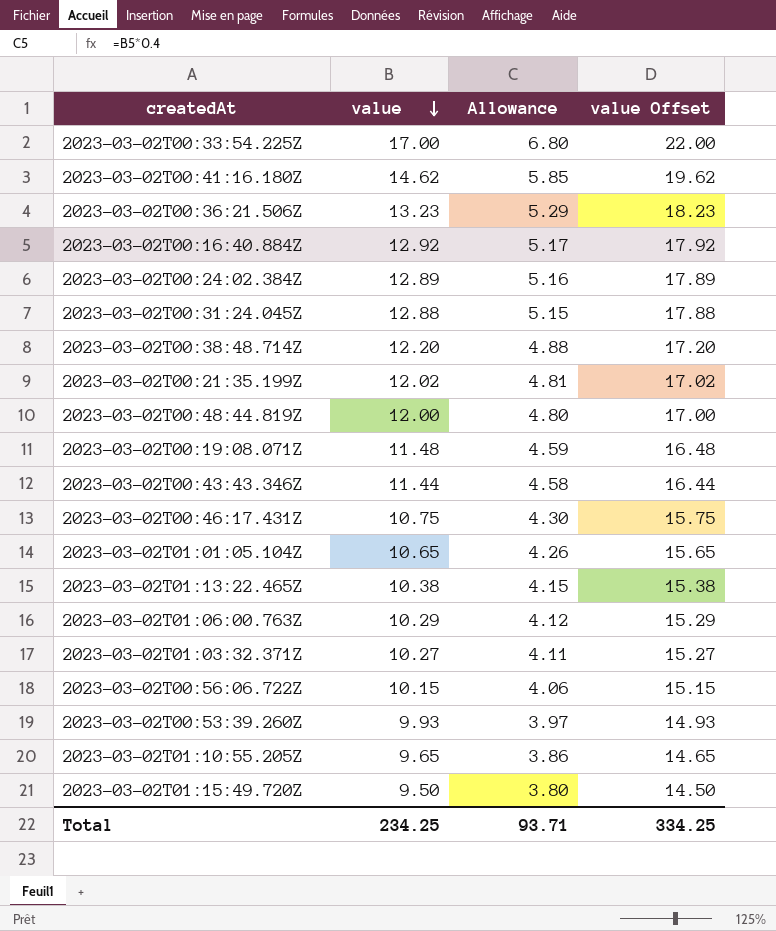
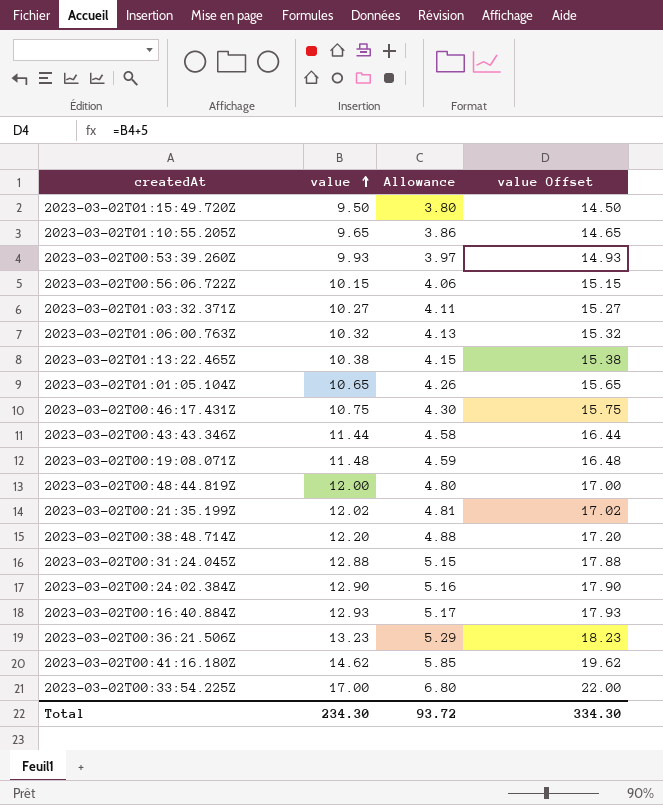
row order: value descending -> value ascending
2023-03-02T01:06:00.763Z | value: 10.29 -> 10.32
2023-03-02T01:06:00.763Z | Allowance: 4.12 -> 4.13
2023-03-02T01:06:00.763Z | value Offset: 15.29 -> 15.32
2023-03-02T00:24:02.384Z | value: 12.89 -> 12.90
2023-03-02T00:24:02.384Z | value Offset: 17.89 -> 17.90
2023-03-02T00:16:40.884Z | value: 12.92 -> 12.93
2023-03-02T00:16:40.884Z | value Offset: 17.92 -> 17.93
Total | value: 234.25 -> 234.30
Total | Allowance: 93.71 -> 93.72
Total | value Offset: 334.25 -> 334.30

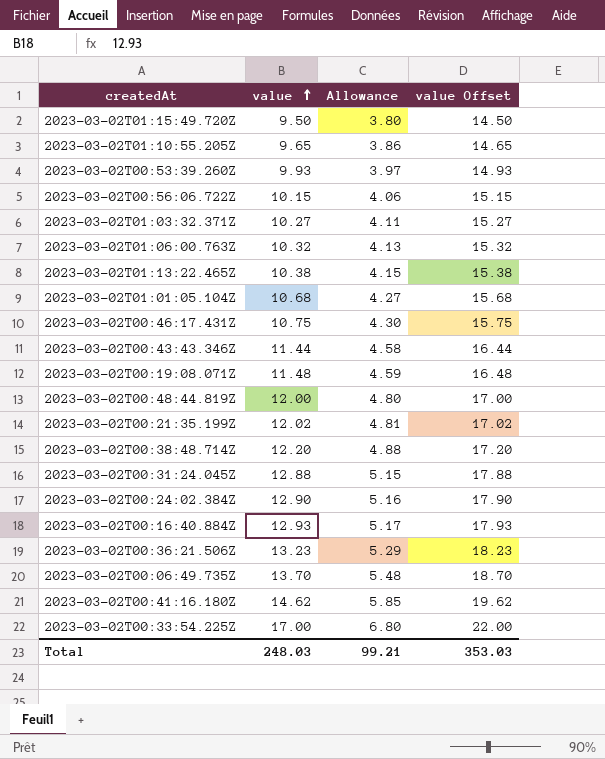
2023-03-02T01:01:05.104Z | value: 10.65 -> 10.68
2023-03-02T01:01:05.104Z | Allowance: 4.26 -> 4.27
2023-03-02T01:01:05.104Z | value Offset: 15.65 -> 15.68
row 2023-03-02T00:06:49.735Z: none -> 13.70 | 5.48 | 18.70
Total | value: 234.30 -> 248.03
Total | Allowance: 93.72 -> 99.21
Total | value Offset: 334.30 -> 353.03

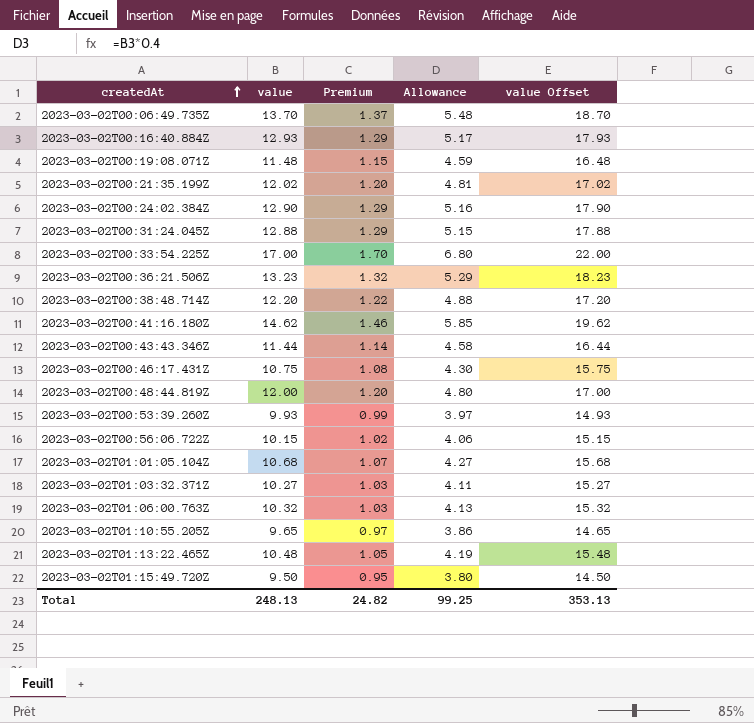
row order: value ascending -> createdAt ascending
column Premium | formula: none -> [value] * 0.1
2023-03-02T01:13:22.465Z | value: 10.38 -> 10.48
2023-03-02T01:13:22.465Z | Allowance: 4.15 -> 4.19
2023-03-02T01:13:22.465Z | value Offset: 15.38 -> 15.48
Total | value: 248.03 -> 248.13
Total | Allowance: 99.21 -> 99.25
Total | value Offset: 353.03 -> 353.13

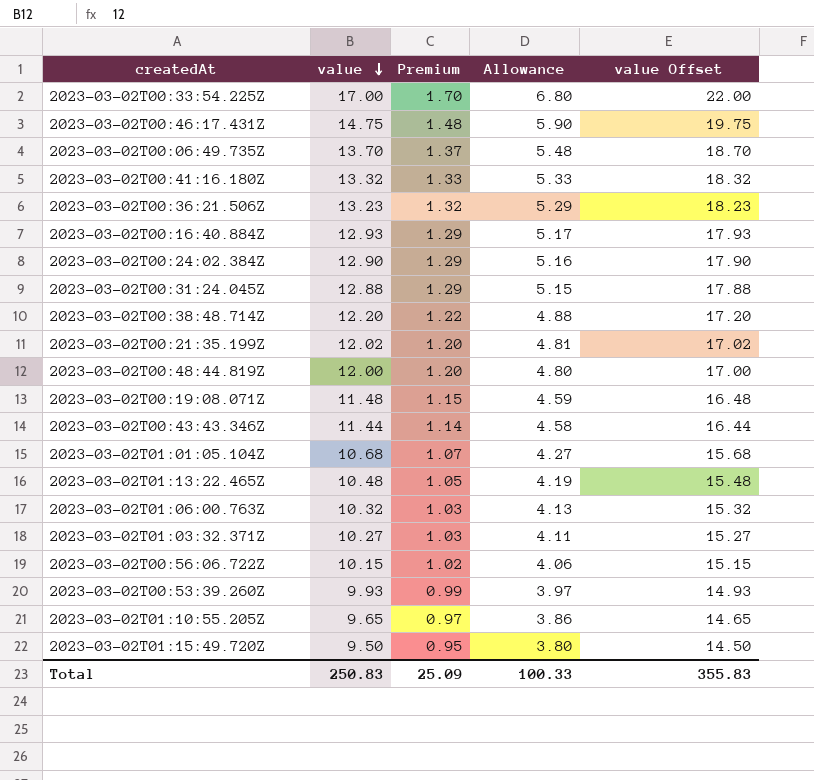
row order: createdAt ascending -> value descending
2023-03-02T00:46:17.431Z | value: 10.75 -> 14.75
2023-03-02T00:46:17.431Z | Premium: 1.08 -> 1.48
2023-03-02T00:46:17.431Z | Allowance: 4.30 -> 5.90
2023-03-02T00:46:17.431Z | value Offset: 15.75 -> 19.75
2023-03-02T00:41:16.180Z | value: 14.62 -> 13.32
2023-03-02T00:41:16.180Z | Premium: 1.46 -> 1.33
2023-03-02T00:41:16.180Z | Allowance: 5.85 -> 5.33
2023-03-02T00:41:16.180Z | value Offset: 19.62 -> 18.32
Total | value: 248.13 -> 250.83
Total | Premium: 24.82 -> 25.09
Total | Allowance: 99.25 -> 100.33
Total | value Offset: 353.13 -> 355.83

